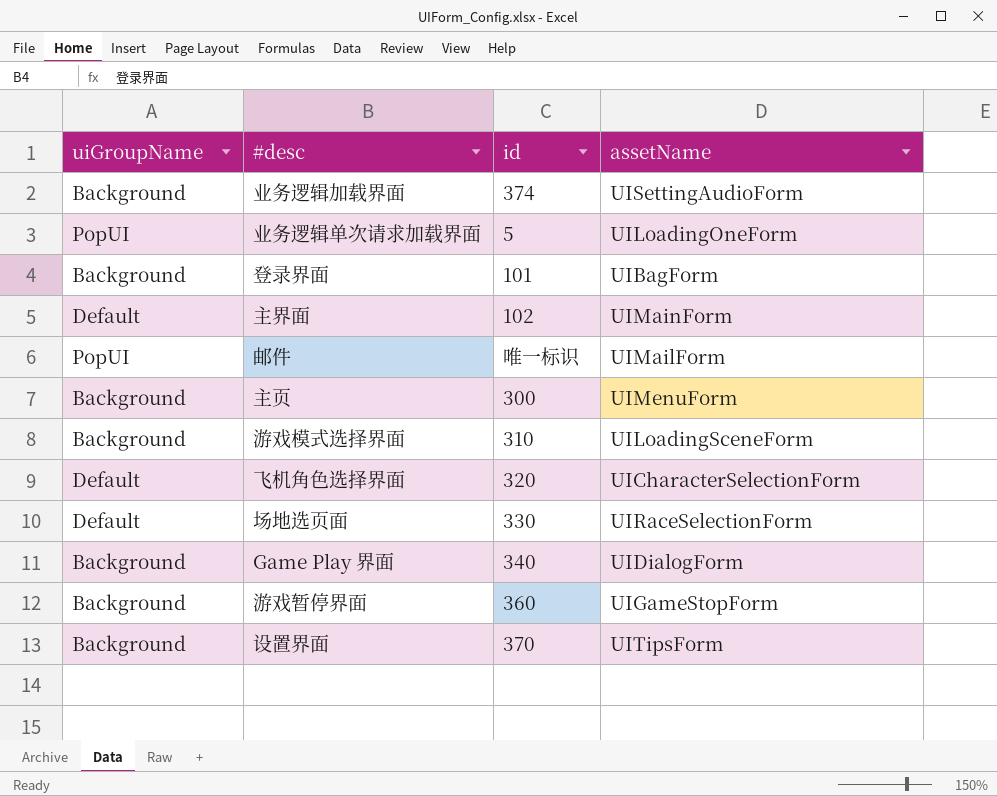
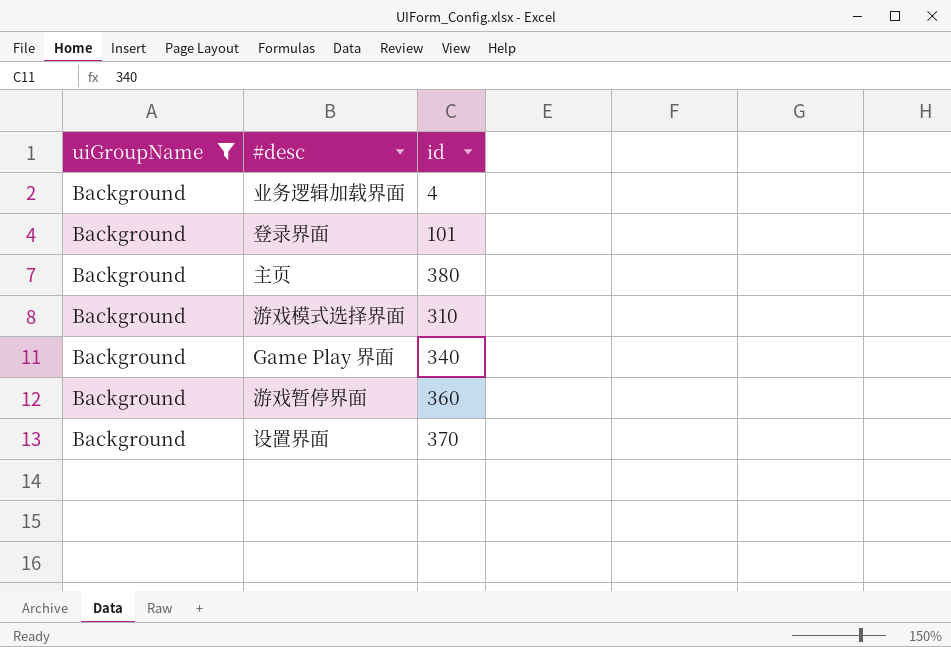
filter: none -> uiGroupName = Background
column assetName | position: 4 -> none
业务逻辑加载界面 | id: 374 -> 4
主页 | id: 300 -> 380

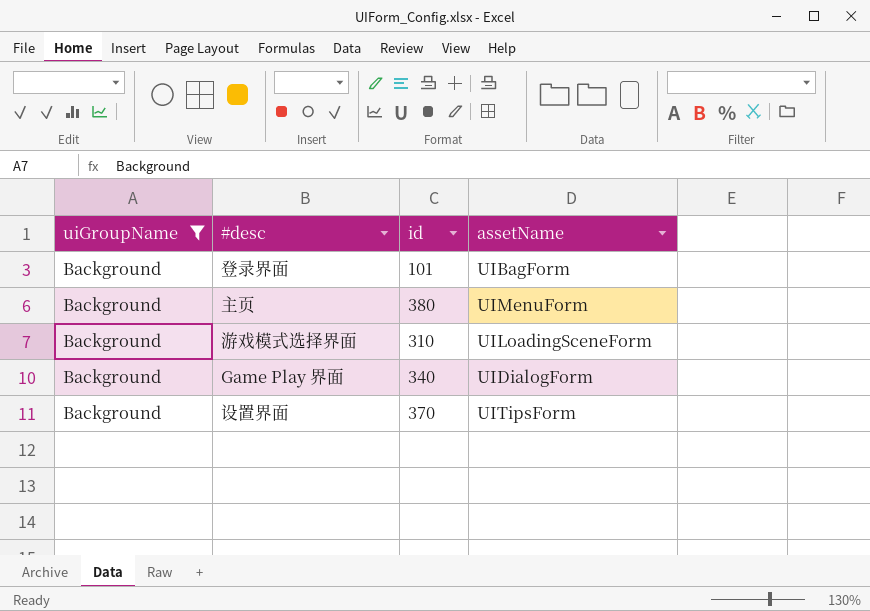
column assetName | position: none -> 4
row 业务逻辑加载界面: Background | 4 -> none
row 游戏暂停界面: Background | 360 -> none

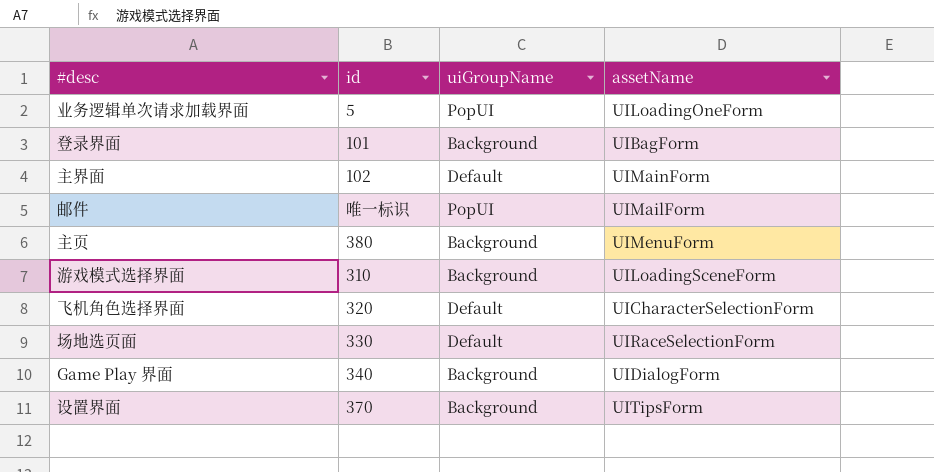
filter: uiGroupName = Background -> none
column uiGroupName | position: 1 -> 3

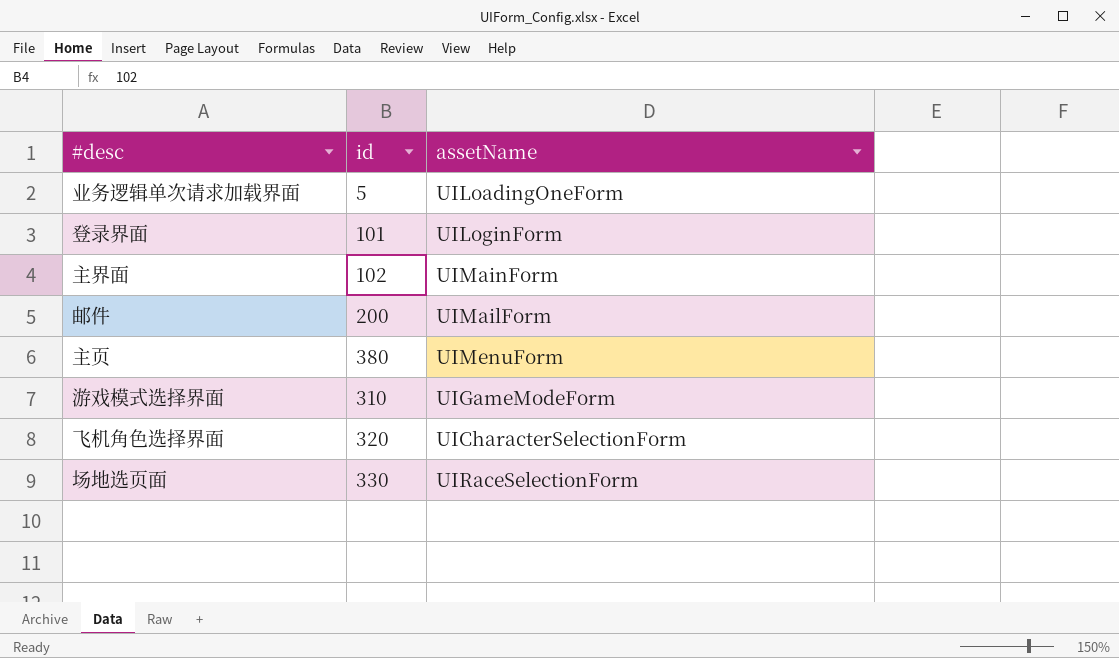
column uiGroupName | position: 3 -> none
row Game Play 界面: 340 | Background | UIDialogForm -> none
row 设置界面: 370 | Background | UITipsForm -> none
登录界面 | assetName: UIBagForm -> UILoginForm
邮件 | id: 唯一标识 -> 200
游戏模式选择界面 | assetName: UILoadingSceneForm -> UIGameModeForm

